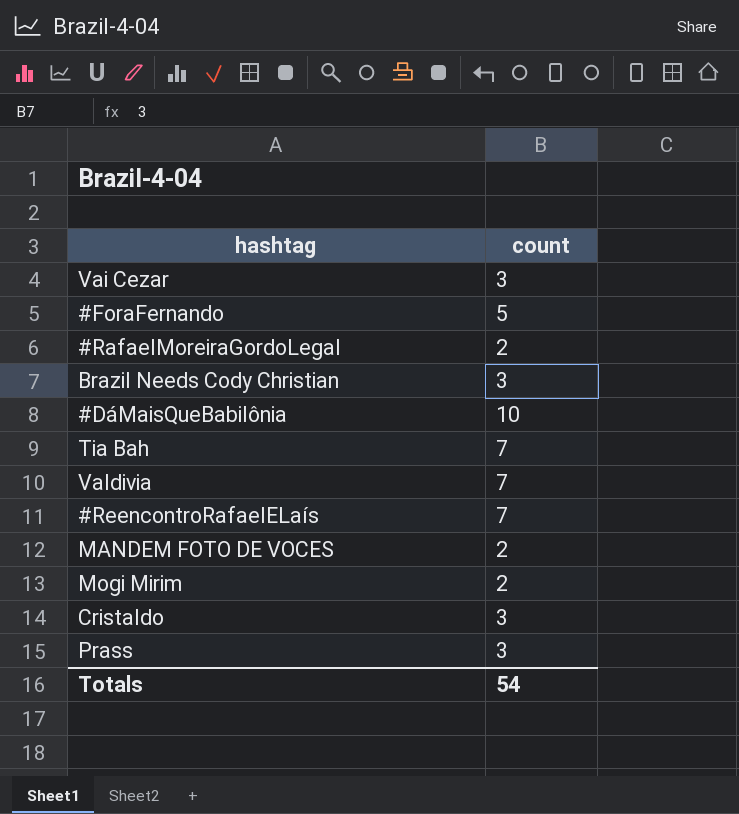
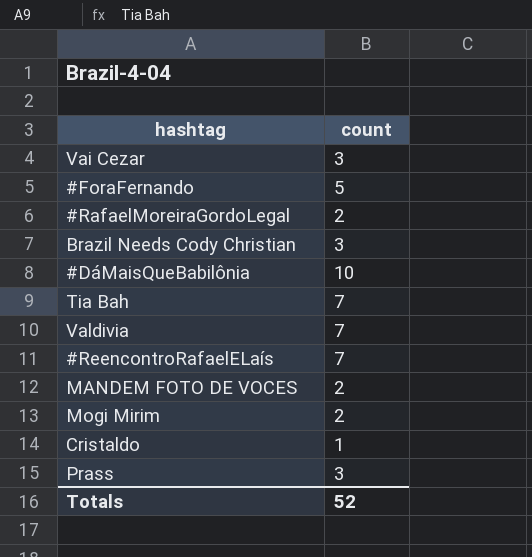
Cristaldo | count: 3 -> 1
Totals | count: 54 -> 52

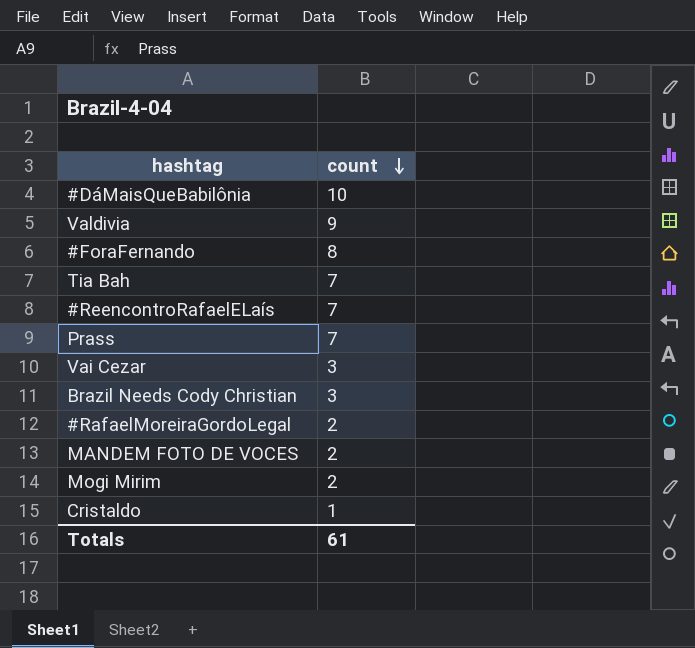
row order: none -> count descending
Valdivia | count: 7 -> 9
#ForaFernando | count: 5 -> 8
Prass | count: 3 -> 7
Totals | count: 52 -> 61

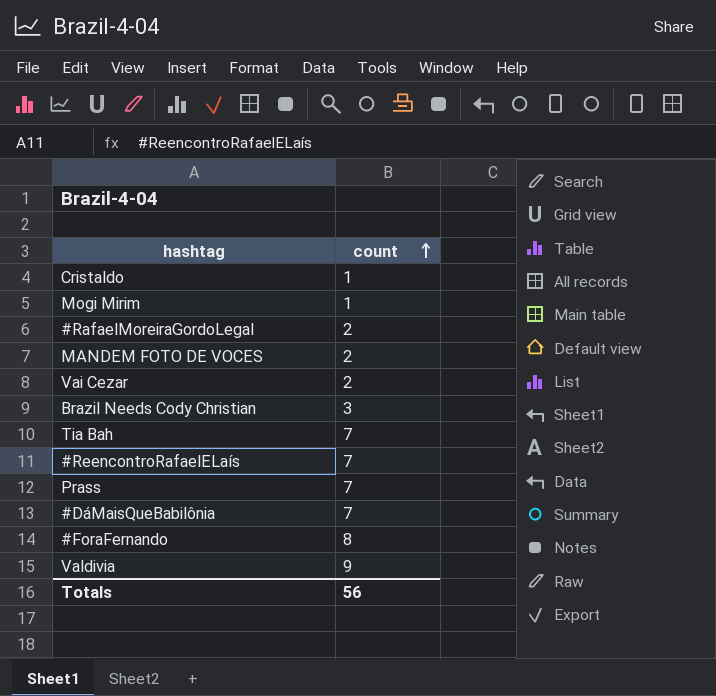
row order: count descending -> count ascending
Mogi Mirim | count: 2 -> 1
Vai Cezar | count: 3 -> 2
#DáMaisQueBabilônia | count: 10 -> 7
Totals | count: 61 -> 56

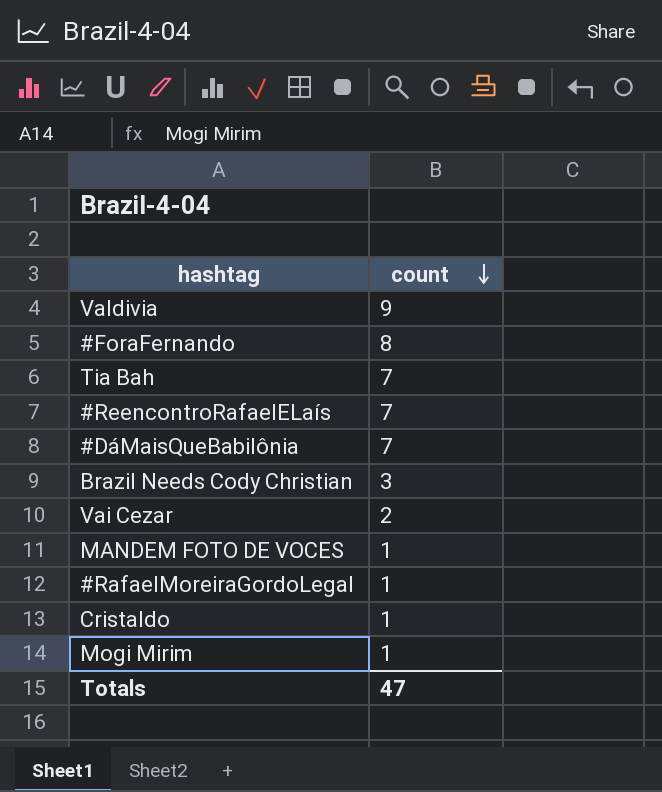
row order: count ascending -> count descending
row Prass: 7 -> none
MANDEM FOTO DE VOCES | count: 2 -> 1
#RafaelMoreiraGordoLegal | count: 2 -> 1
Totals | count: 56 -> 47

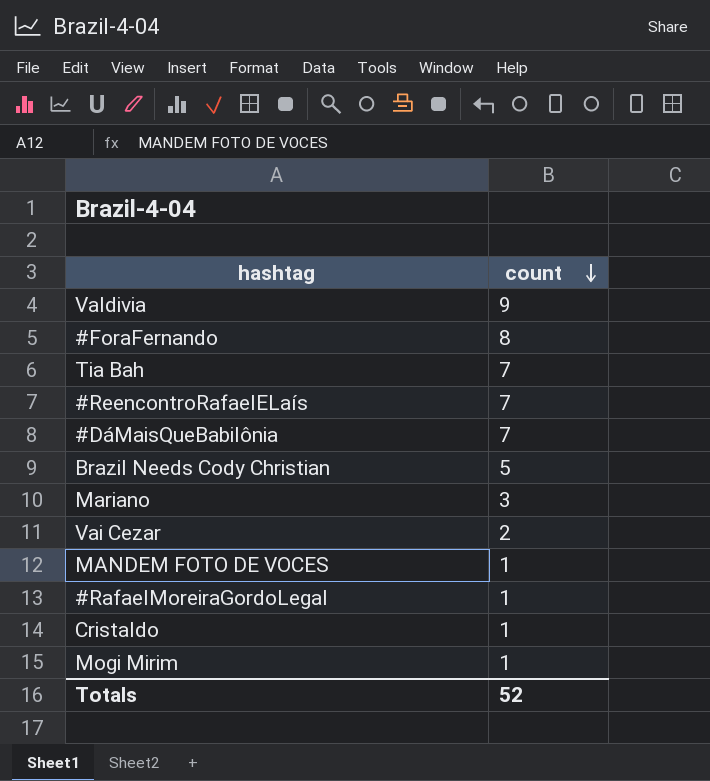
Brazil Needs Cody Christian | count: 3 -> 5
row Mariano: none -> 3
Totals | count: 47 -> 52

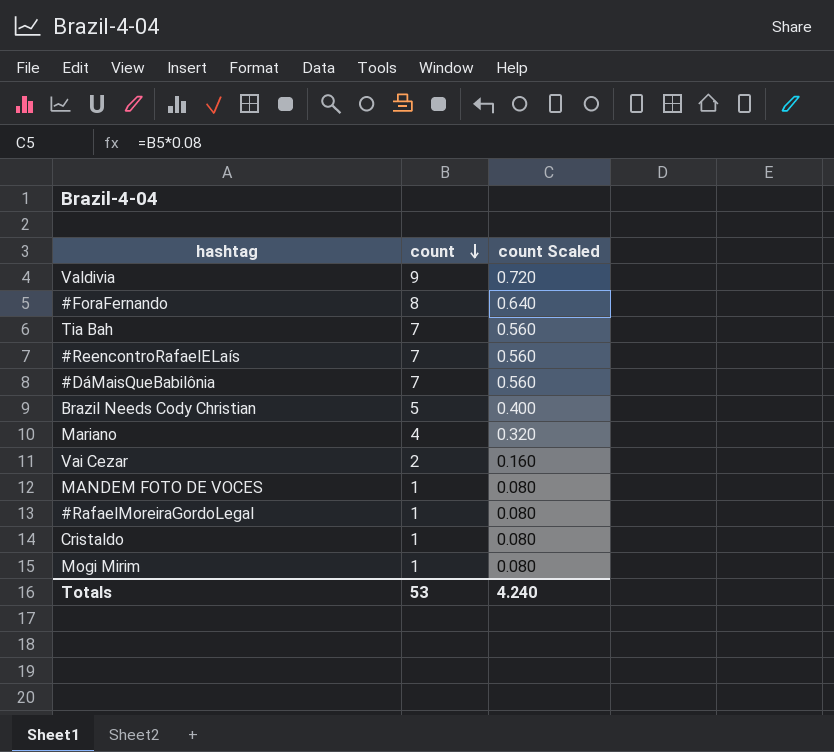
column count Scaled | formula: none -> [count] * 0.08
Mariano | count: 3 -> 4
Totals | count: 52 -> 53

